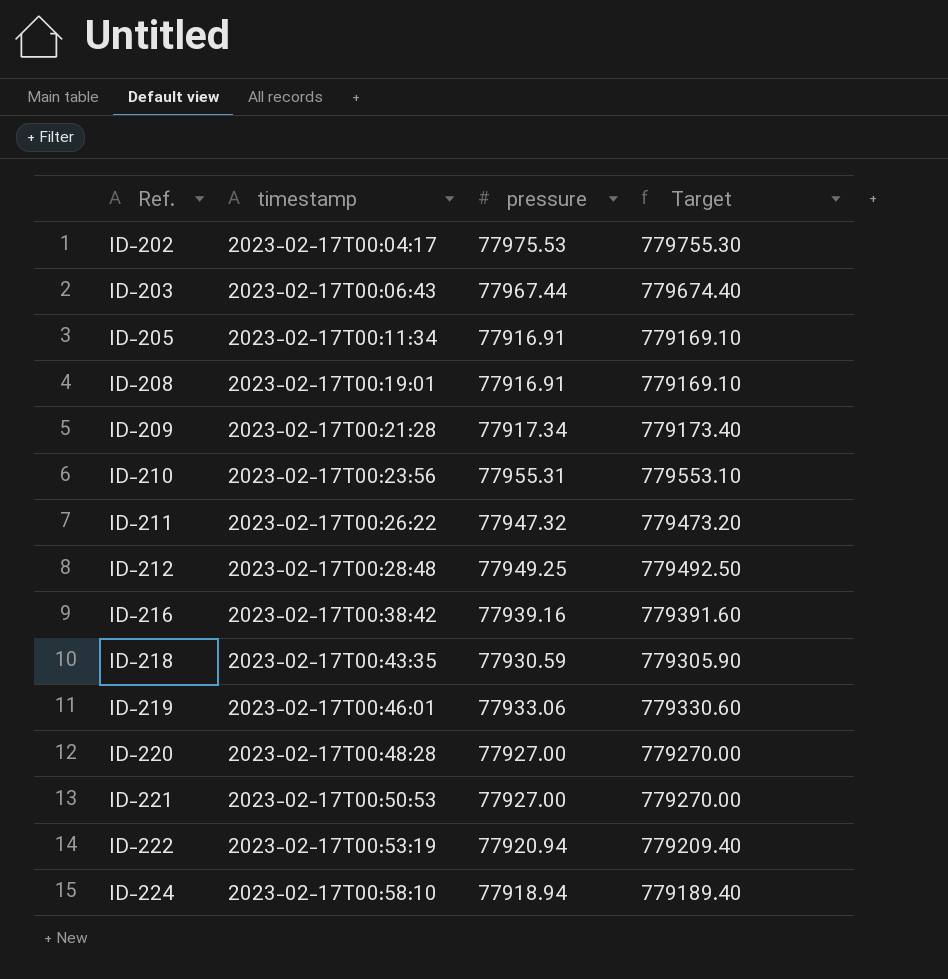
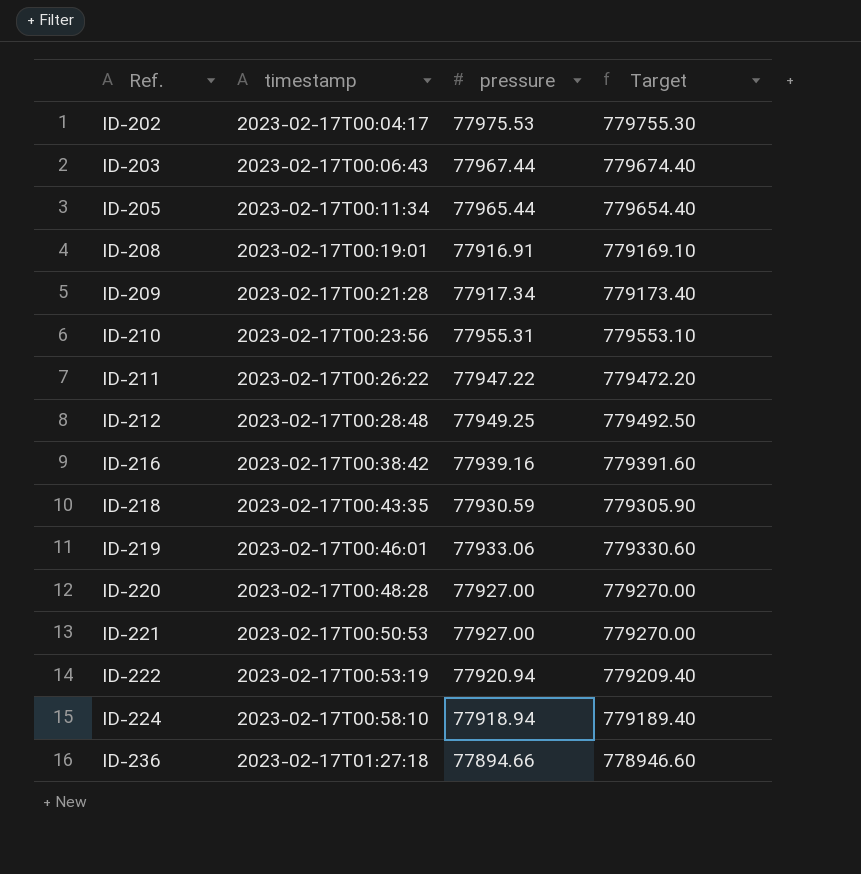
ID-205 | pressure: 77916.91 -> 77965.44
ID-205 | Target: 779169.10 -> 779654.40
ID-211 | pressure: 77947.32 -> 77947.22
ID-211 | Target: 779473.20 -> 779472.20
row ID-236: none -> 2023-02-17T01:27:18 | 77894.66 | 778946.60

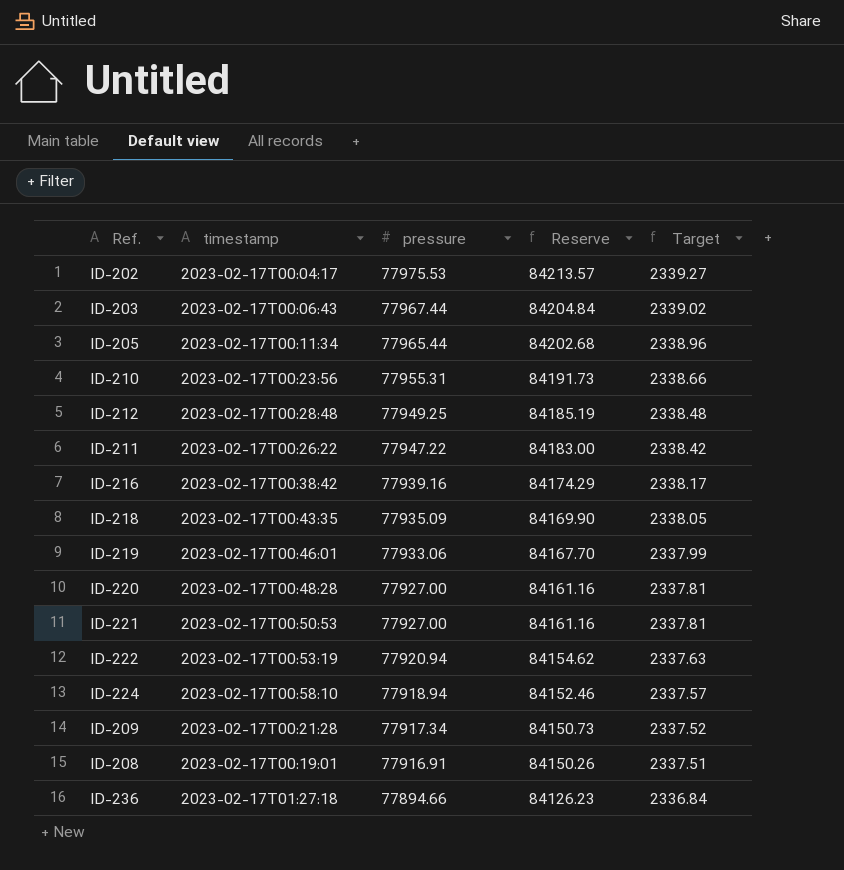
row order: Ref. ascending -> pressure descending
column Reserve | formula: none -> [pressure] * 1.08
column Target | formula: [pressure] * 10 -> [pressure] * 0.03
ID-218 | pressure: 77930.59 -> 77935.09

